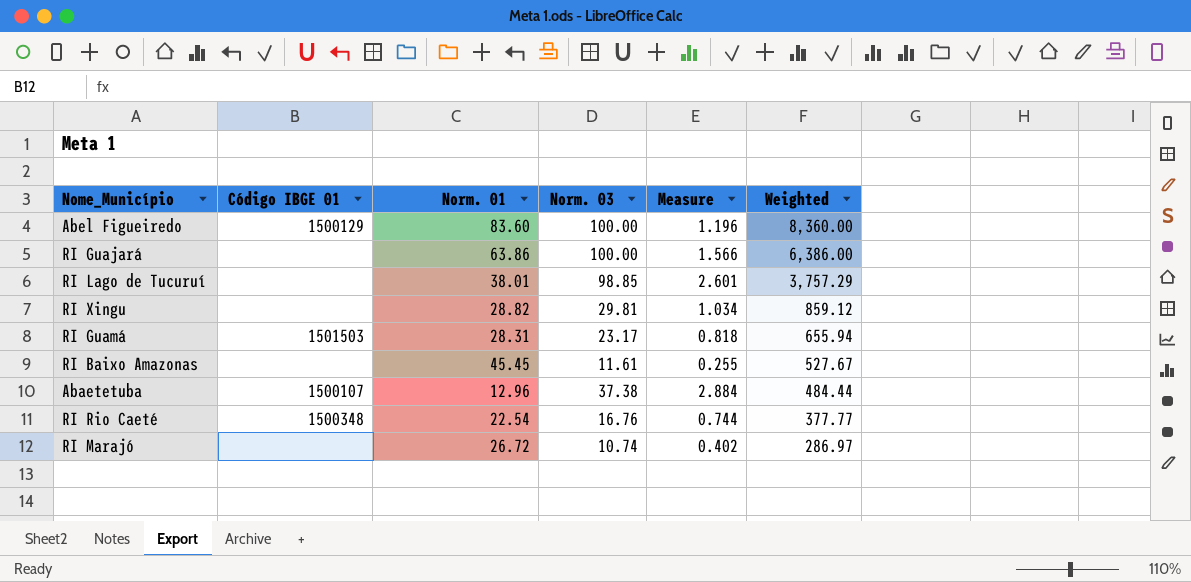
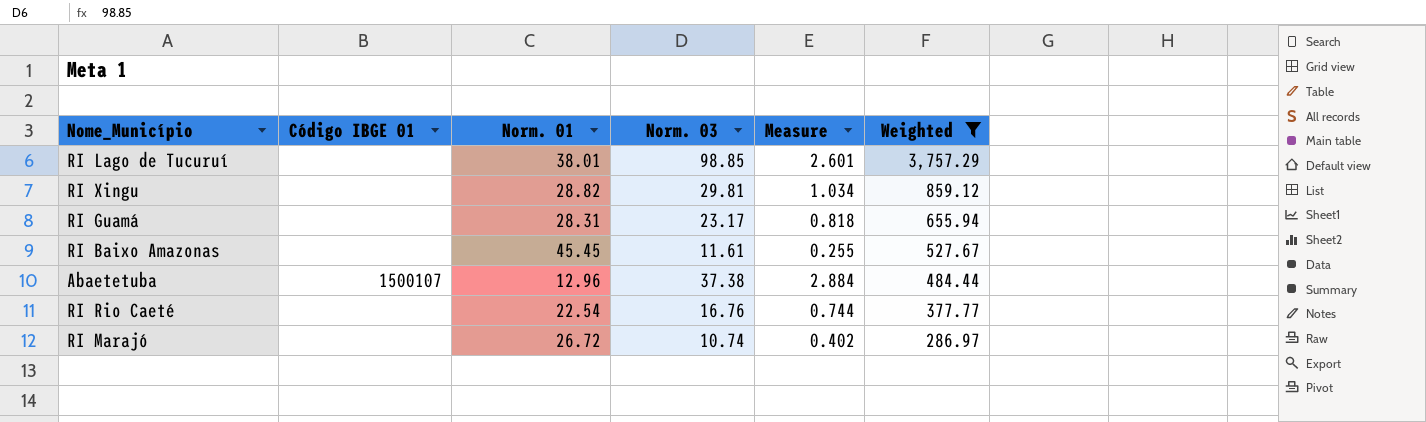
filter: none -> Weighted <= 3,757.29
RI Guamá | Código IBGE 01: 1501503 -> none
RI Rio Caeté | Código IBGE 01: 1500348 -> none

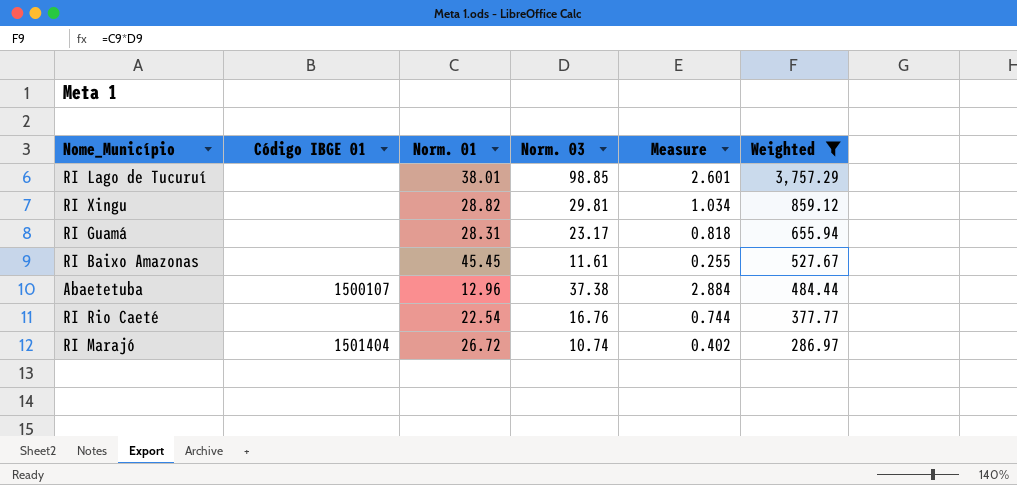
RI Marajó | Código IBGE 01: none -> 1501404

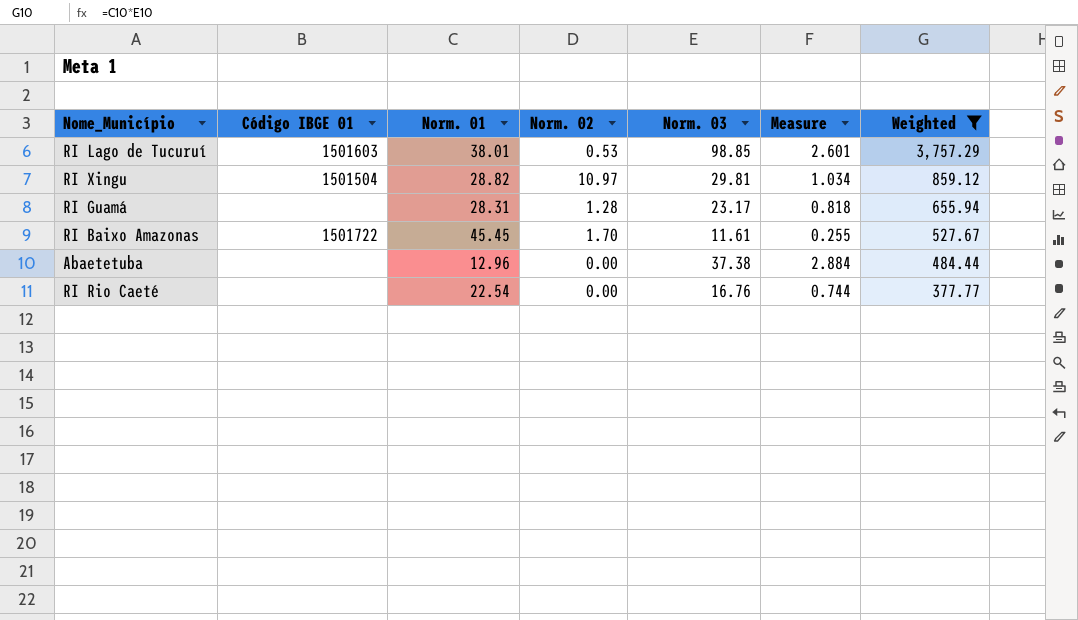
column Norm. 02 | position: none -> 4
row RI Marajó: 1501404 | 26.72 | 10.74 | 0.402 | 286.97 -> none
RI Lago de Tucuruí | Código IBGE 01: none -> 1501603
RI Xingu | Código IBGE 01: none -> 1501504
RI Baixo Amazonas | Código IBGE 01: none -> 1501722
Abaetetuba | Código IBGE 01: 1500107 -> none

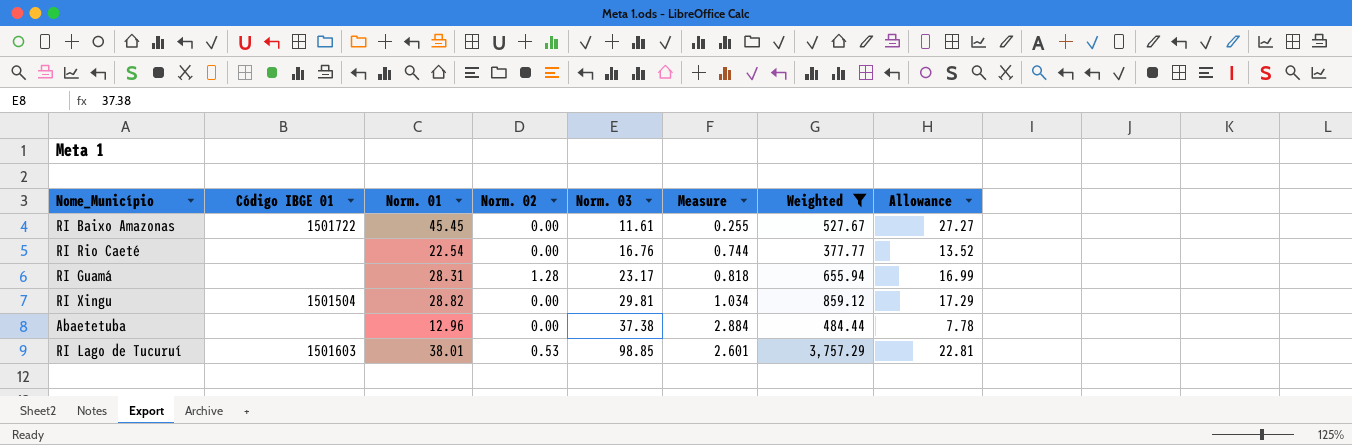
row order: Weighted descending -> Norm. 03 ascending
column Allowance | formula: none -> [Norm. 01] * 0.6
RI Baixo Amazonas | Norm. 02: 1.70 -> 0.00
RI Xingu | Norm. 02: 10.97 -> 0.00

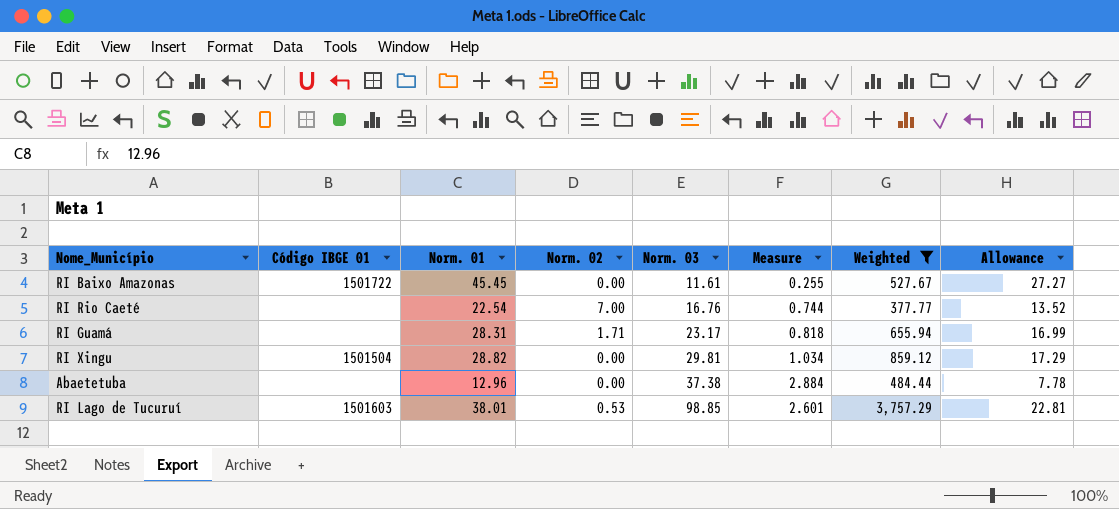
RI Rio Caeté | Norm. 02: 0.00 -> 7.00
RI Guamá | Norm. 02: 1.28 -> 1.71

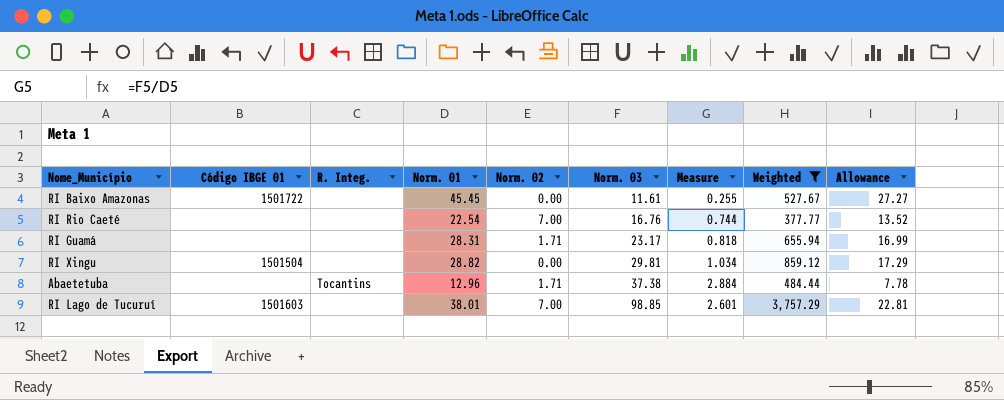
column R. Integ. | position: none -> 3
Abaetetuba | Norm. 02: 0.00 -> 1.71
RI Lago de Tucuruí | Norm. 02: 0.53 -> 7.00

